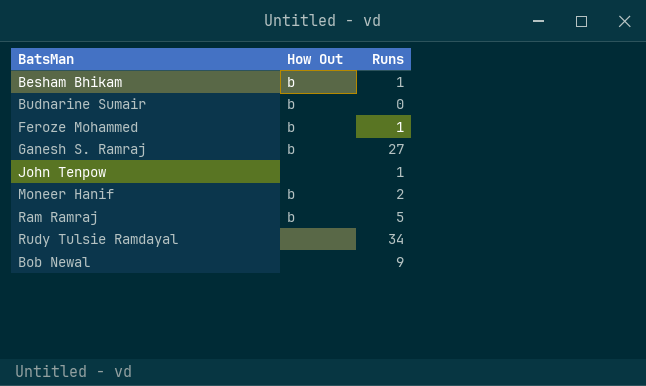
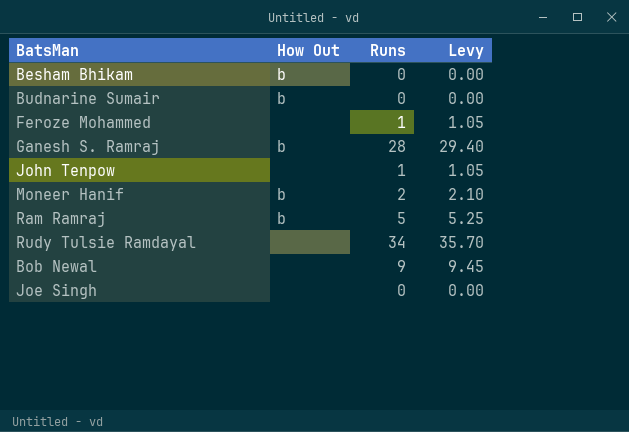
column Levy | formula: none -> [Runs] * 1.05
Besham Bhikam | Runs: 1 -> 0
Feroze Mohammed | How Out: b -> none
Ganesh S. Ramraj | Runs: 27 -> 28
row Joe Singh: none -> none | 0 | 0.00

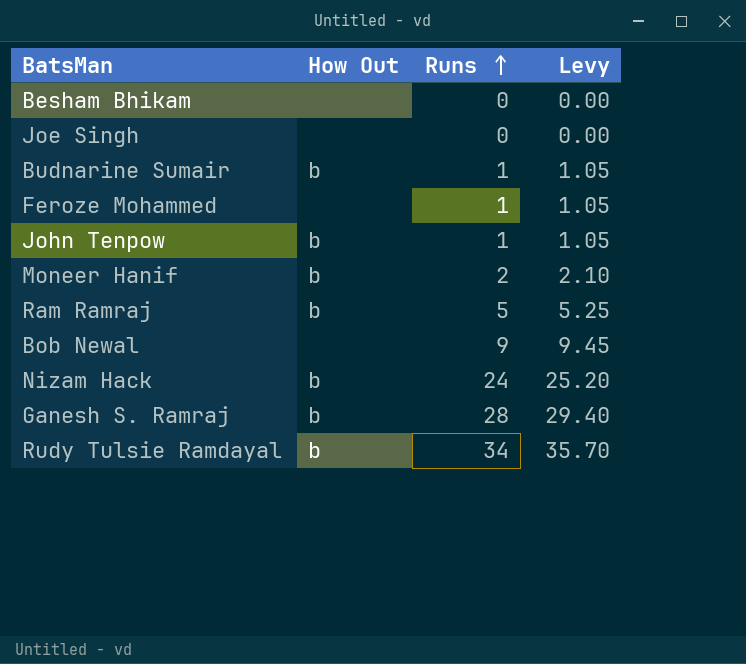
row order: none -> Runs ascending
Besham Bhikam | How Out: b -> none
Budnarine Sumair | Runs: 0 -> 1
Budnarine Sumair | Levy: 0.00 -> 1.05
John Tenpow | How Out: none -> b
row Nizam Hack: none -> b | 24 | 25.20
Rudy Tulsie Ramdayal | How Out: none -> b

